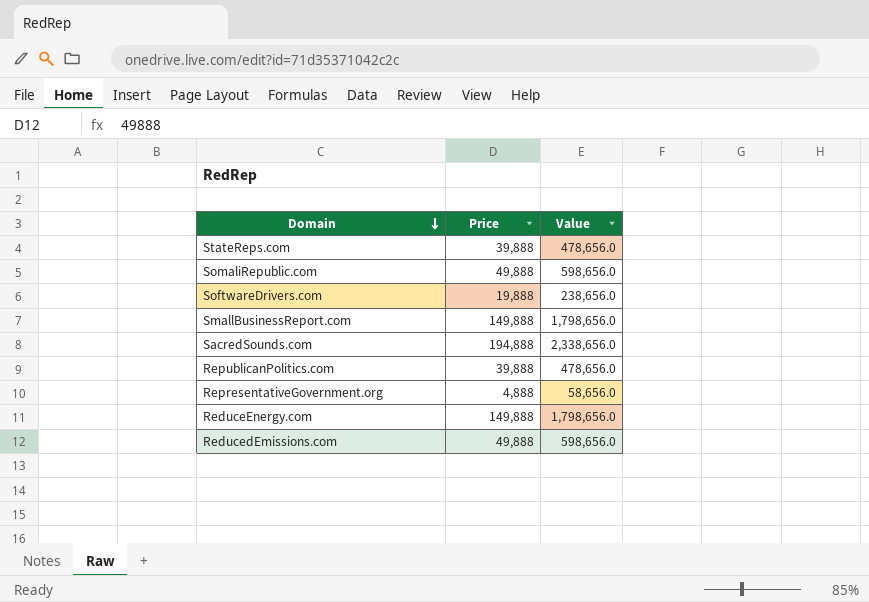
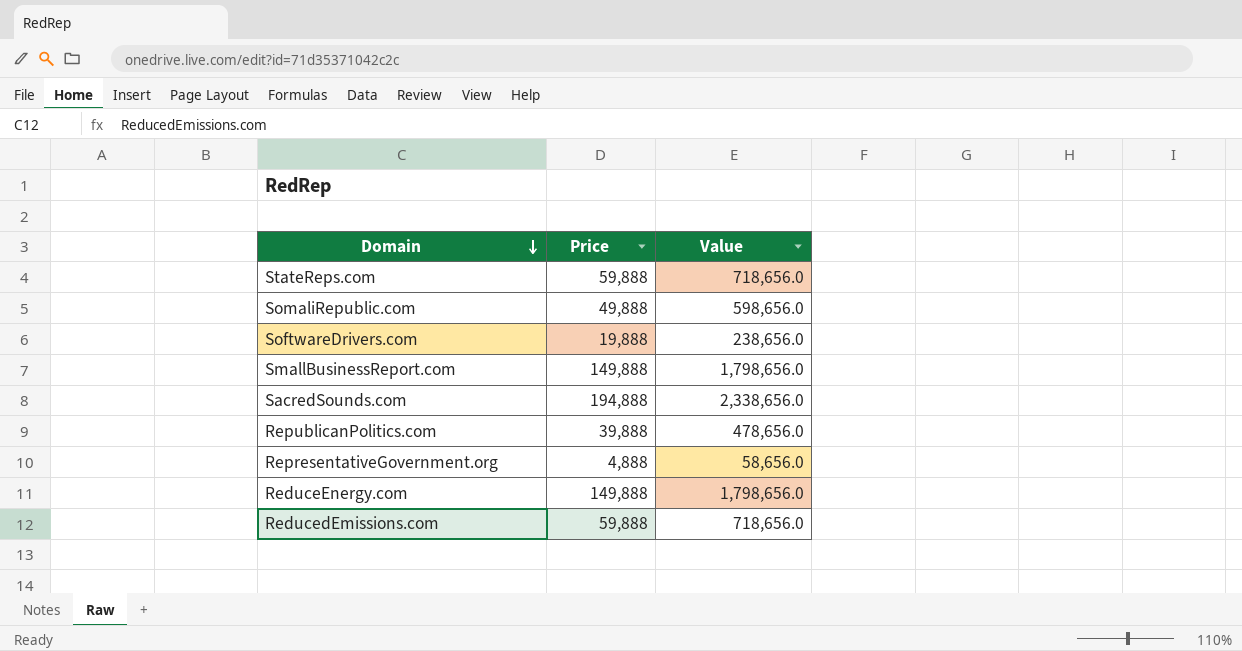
StateReps.com | Price: 39,888 -> 59,888
StateReps.com | Value: 478,656.0 -> 718,656.0
ReducedEmissions.com | Price: 49,888 -> 59,888
ReducedEmissions.com | Value: 598,656.0 -> 718,656.0

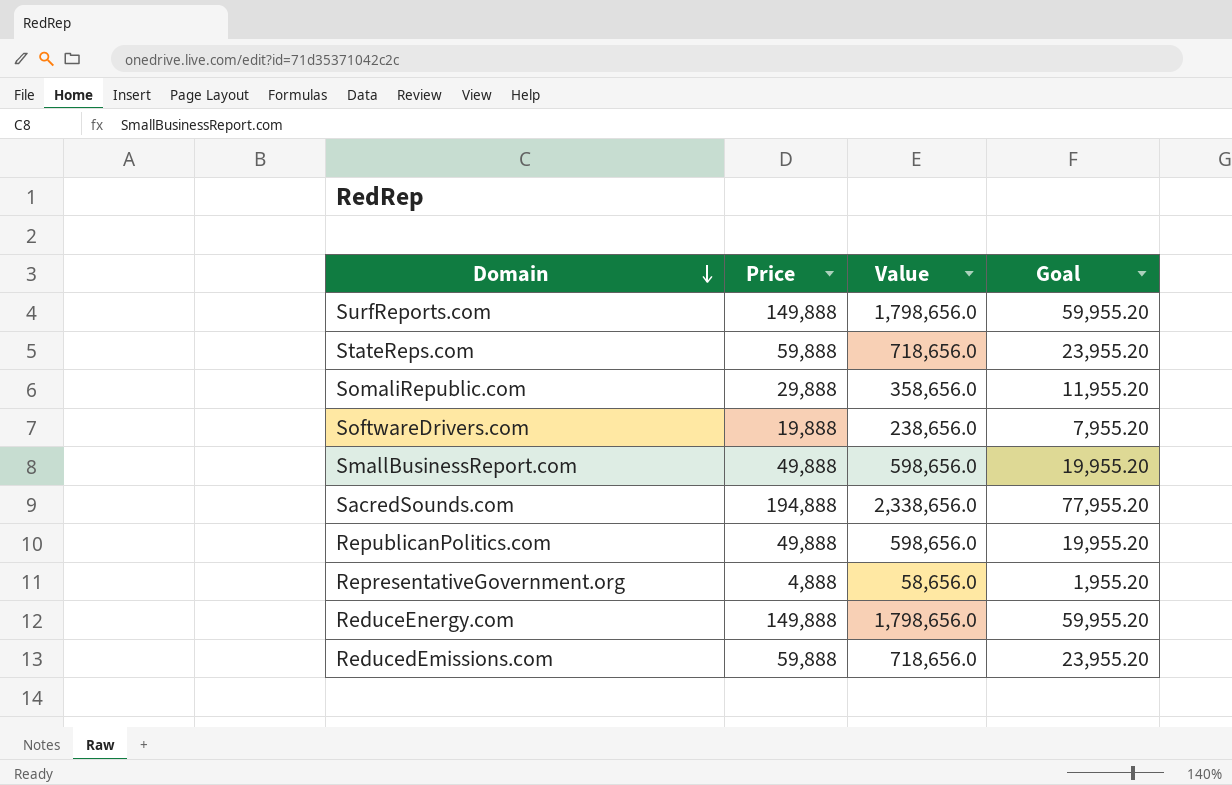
column Goal | formula: none -> [Price] * 0.4
row SurfReports.com: none -> 149,888 | 1,798,656.0 | 59,955.20
SomaliRepublic.com | Price: 49,888 -> 29,888
SomaliRepublic.com | Value: 598,656.0 -> 358,656.0
SmallBusinessReport.com | Price: 149,888 -> 49,888
SmallBusinessReport.com | Value: 1,798,656.0 -> 598,656.0
RepublicanPolitics.com | Price: 39,888 -> 49,888
RepublicanPolitics.com | Value: 478,656.0 -> 598,656.0

